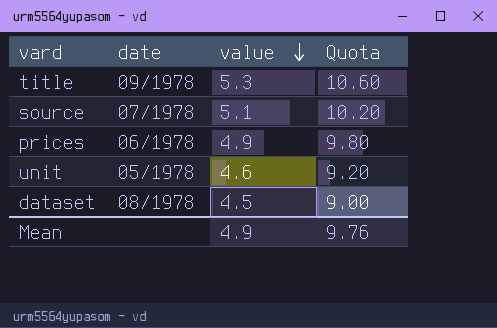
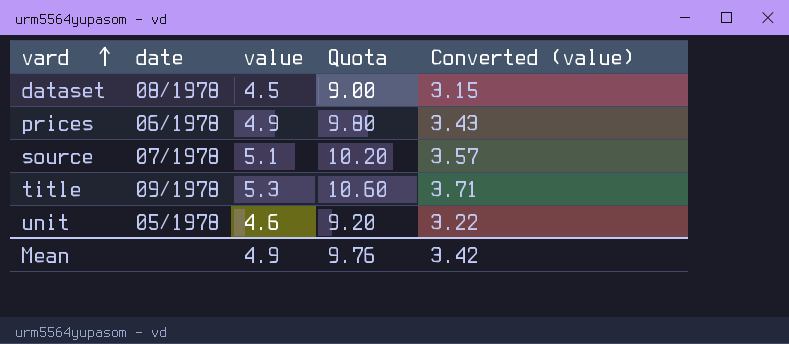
row order: value descending -> vard ascending
column Converted (value) | formula: none -> [value] * 0.7

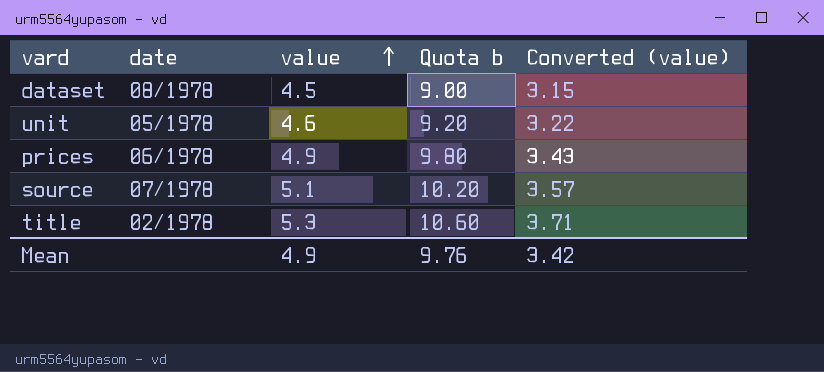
row order: vard ascending -> value ascending
column name: Quota -> Quota b
title | date: 09/1978 -> 02/1978

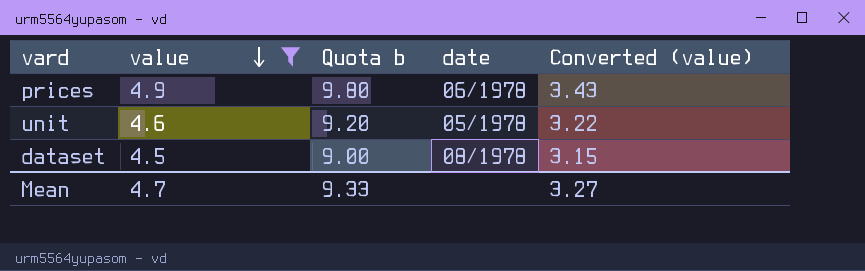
filter: none -> value <= 4.9
row order: value ascending -> value descending
column date | position: 2 -> 4
Mean | value: 4.9 -> 4.7
Mean | Quota b: 9.76 -> 9.33
Mean | Converted (value): 3.42 -> 3.27

